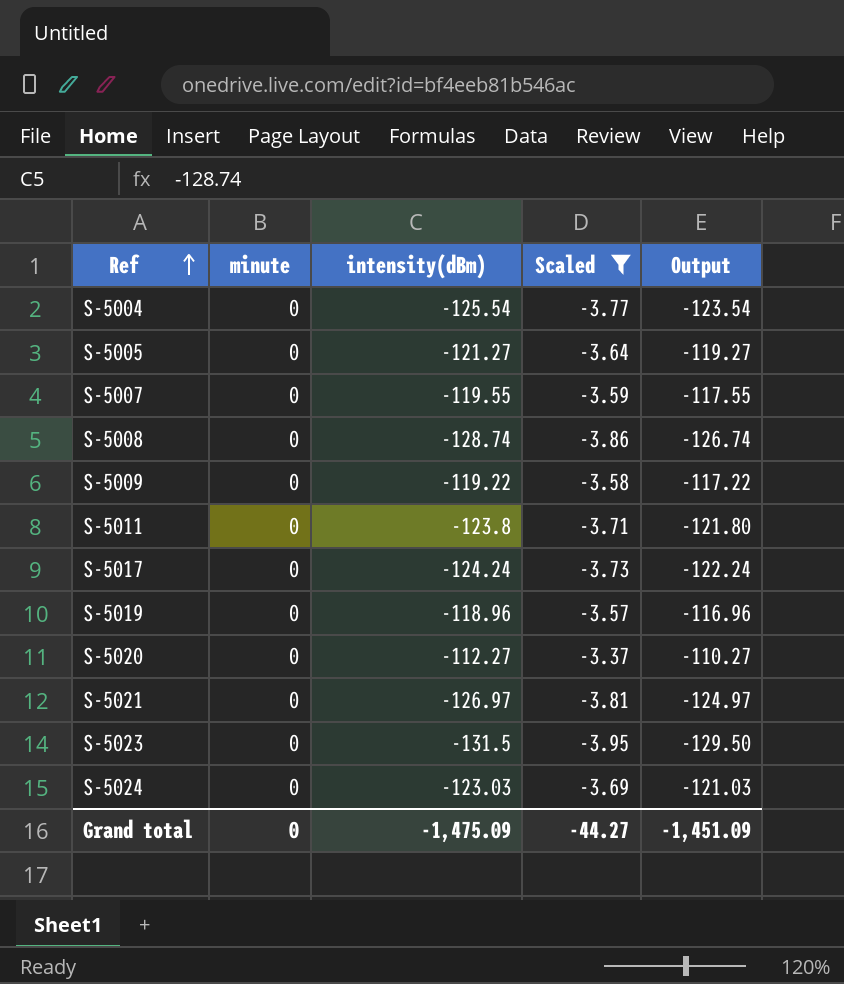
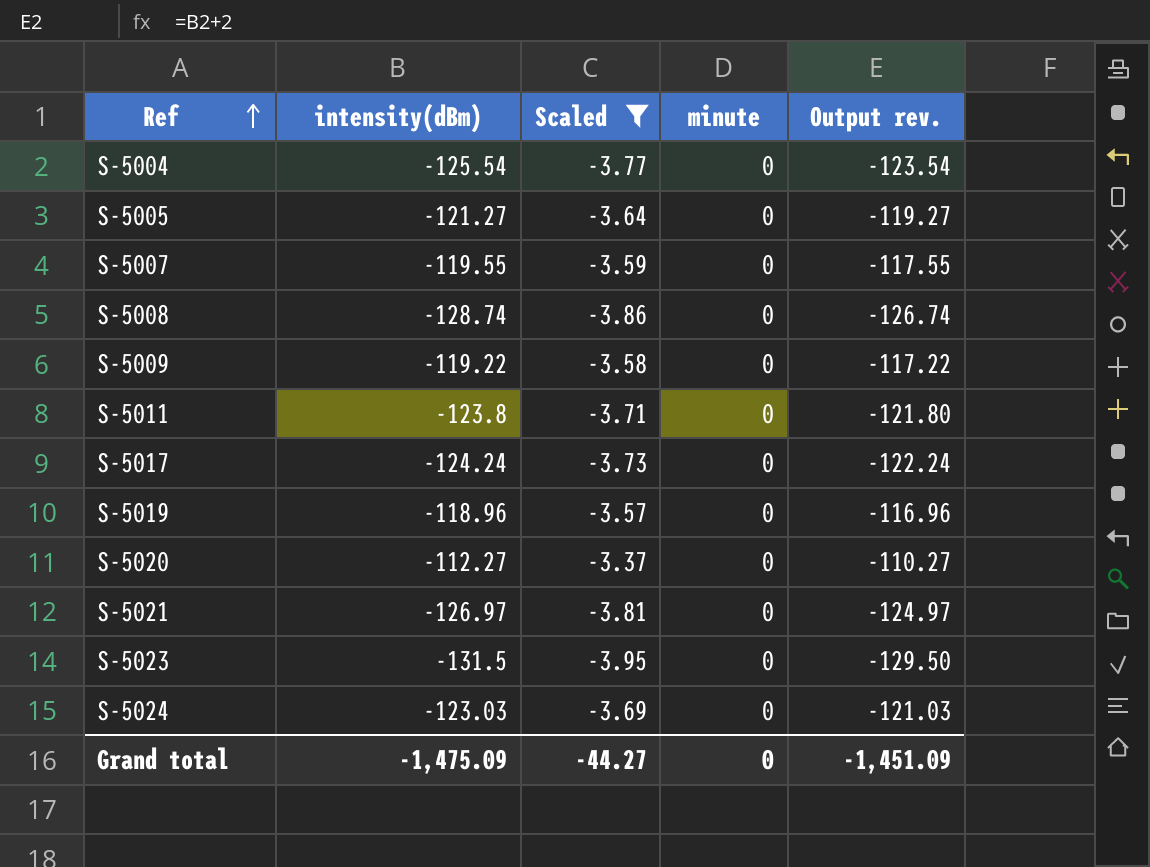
column minute | position: 2 -> 4
column name: Output -> Output rev.

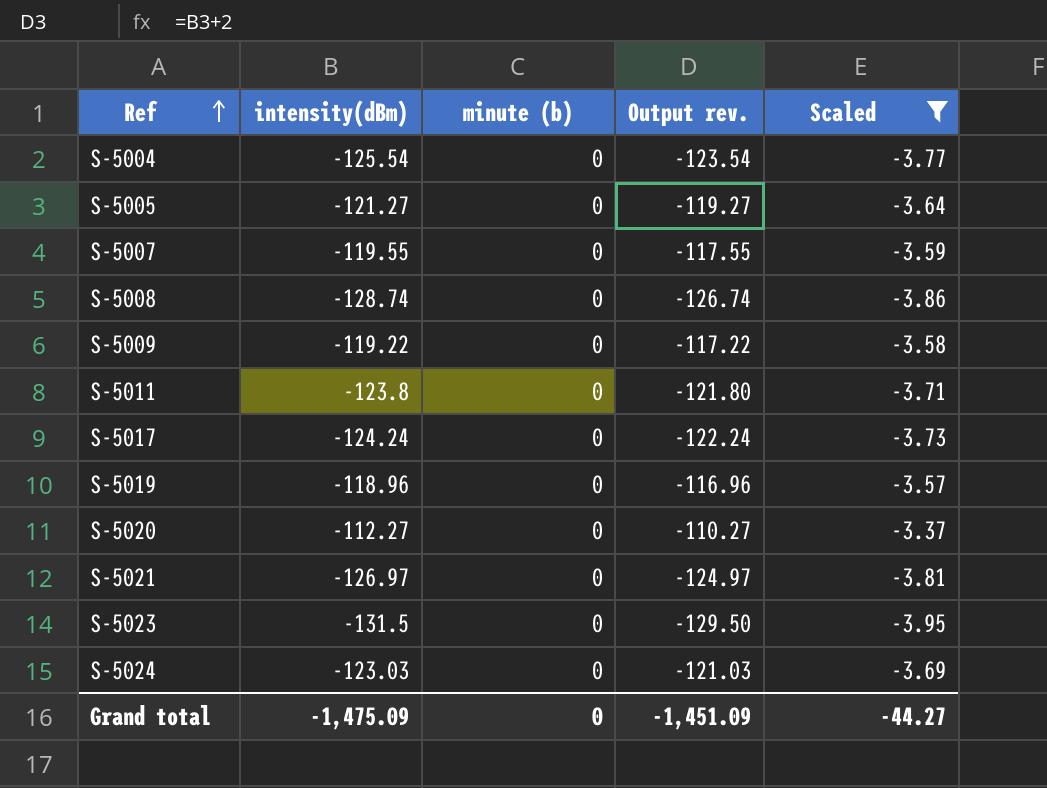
column name: minute -> minute (b)
column Scaled | position: 3 -> 5

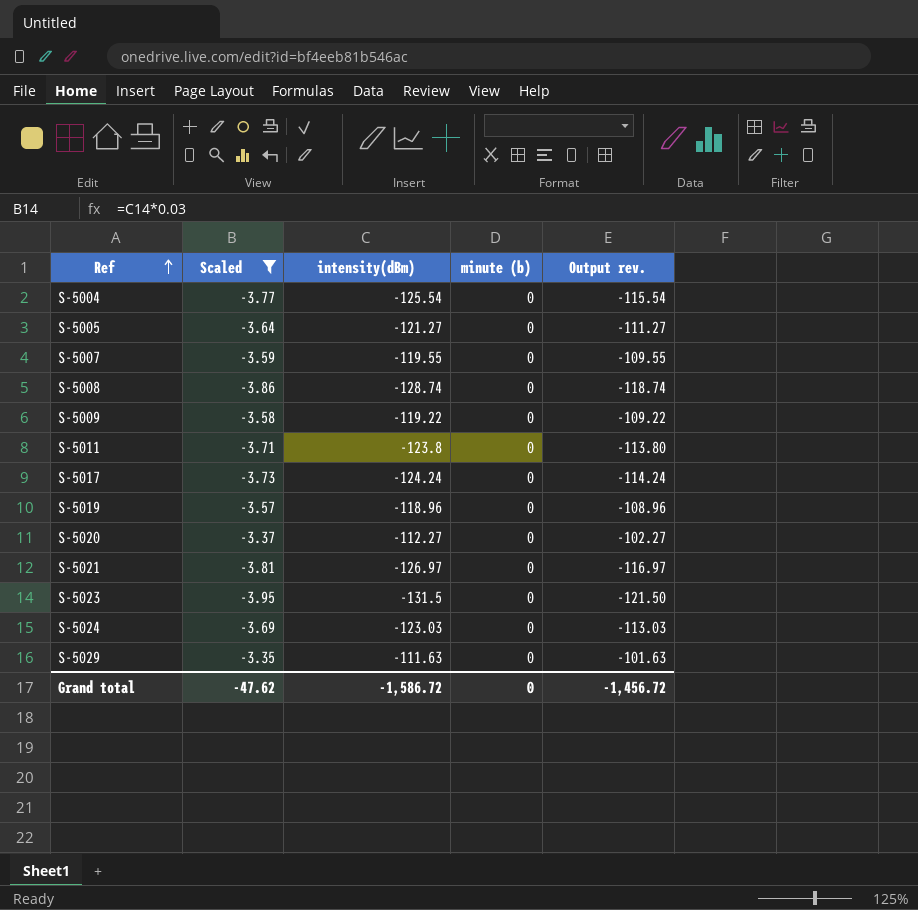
column Scaled | position: 5 -> 2
column Output rev. | formula: [intensity(dBm)] + 2 -> [intensity(dBm)] + 10
row S-5029: none -> -3.35 | -111.63 | 0 | -101.63
Grand total | Scaled: -44.27 -> -47.62
Grand total | intensity(dBm): -1,475.09 -> -1,586.72
Grand total | Output rev.: -1,451.09 -> -1,456.72

